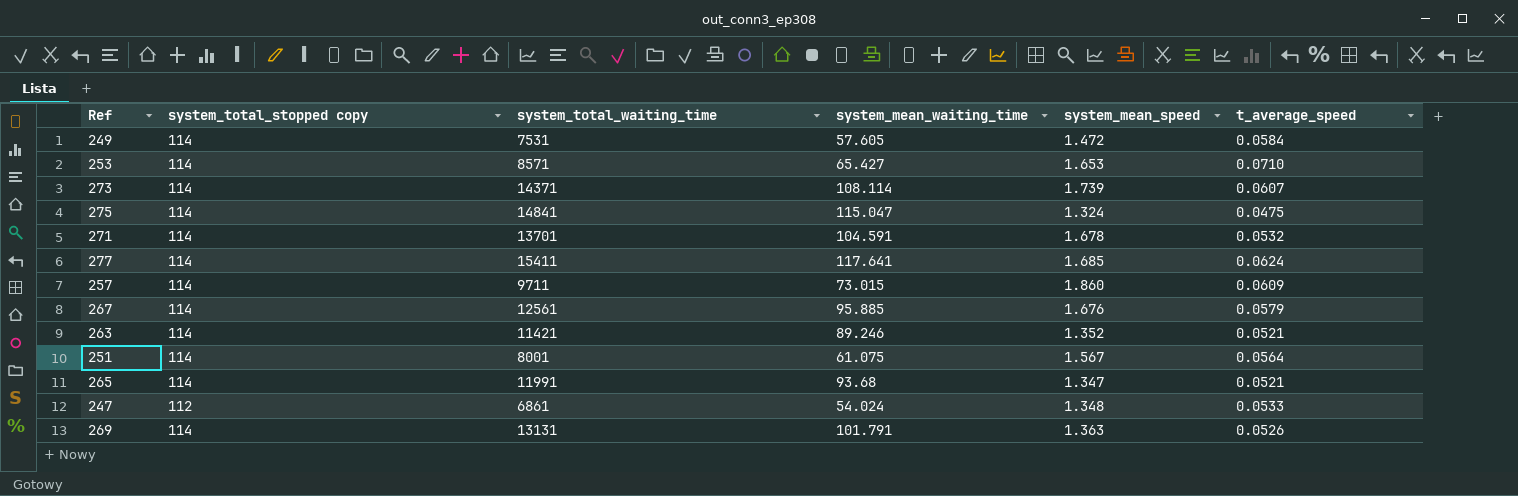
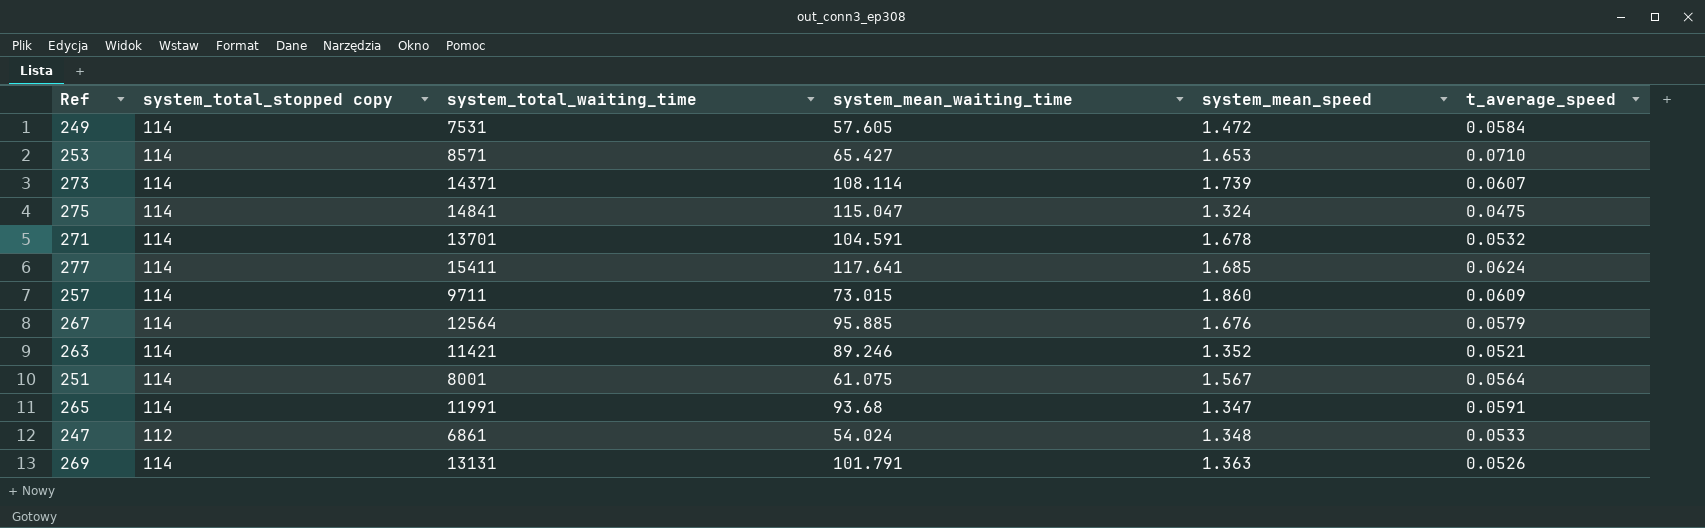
267 | system_total_waiting_time: 12561 -> 12564
265 | t_average_speed: 0.0521 -> 0.0591

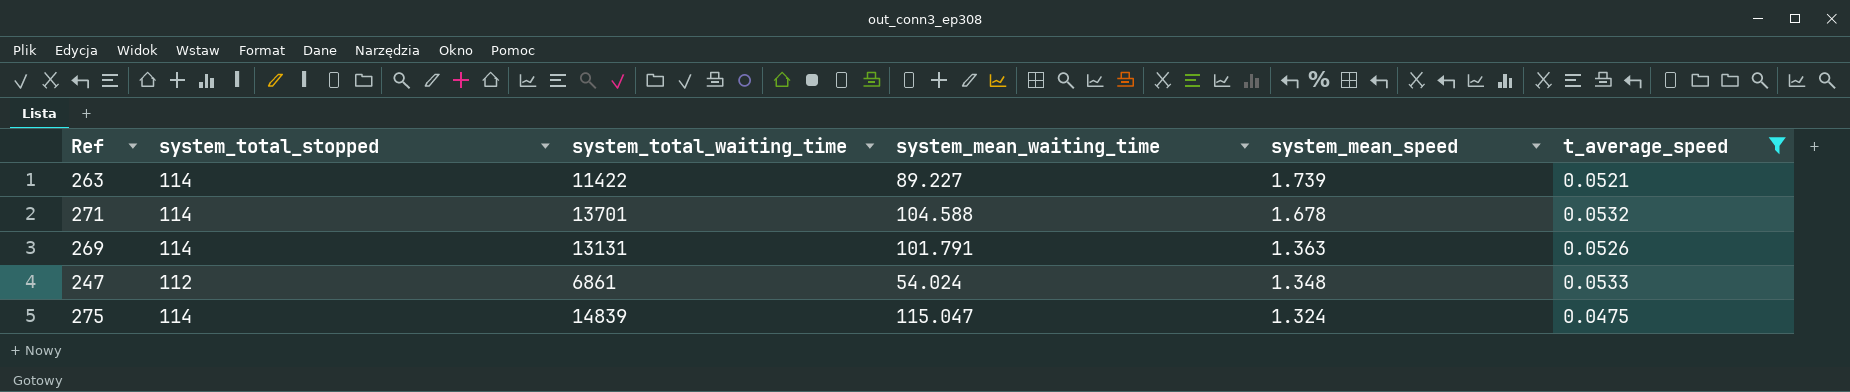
filter: none -> t_average_speed <= 0.0533
row order: none -> system_mean_speed descending
column name: system_total_stopped copy -> system_total_stopped
263 | system_total_waiting_time: 11421 -> 11422
263 | system_mean_waiting_time: 89.246 -> 89.227
263 | system_mean_speed: 1.352 -> 1.739
271 | system_mean_waiting_time: 104.591 -> 104.588
275 | system_total_waiting_time: 14841 -> 14839

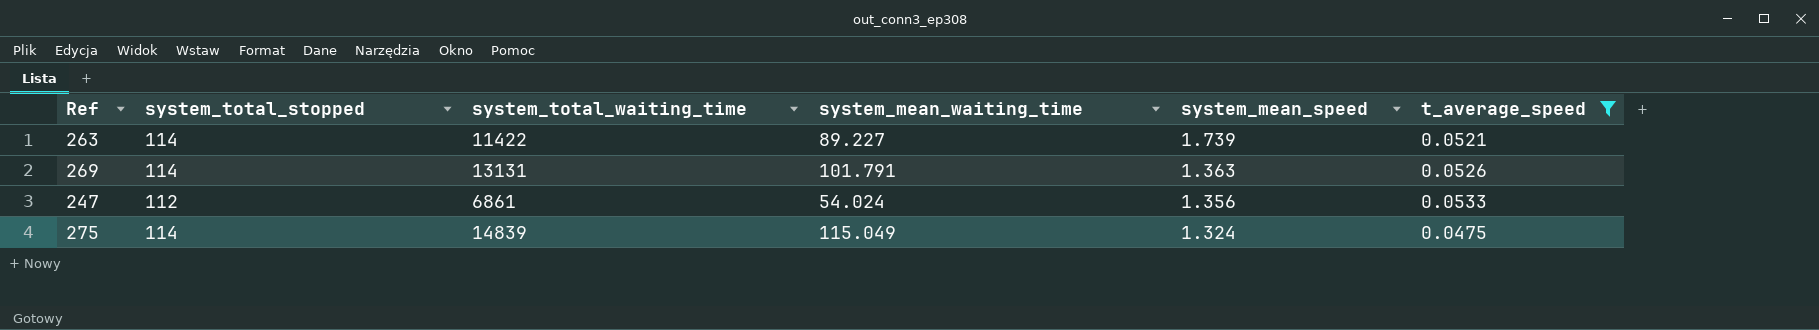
row 271: 114 | 13701 | 104.588 | 1.678 | 0.0532 -> none
247 | system_mean_speed: 1.348 -> 1.356
275 | system_mean_waiting_time: 115.047 -> 115.049

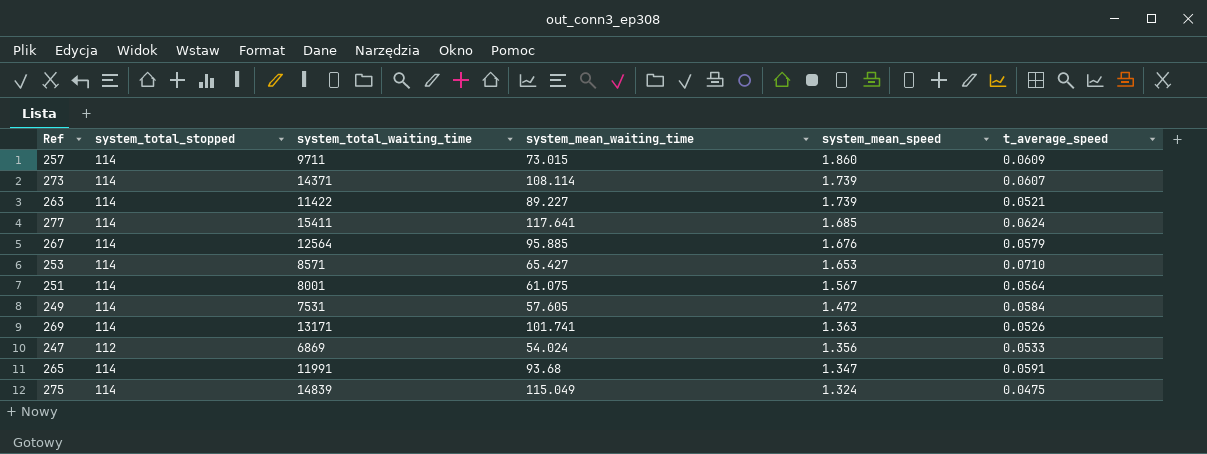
filter: t_average_speed <= 0.0533 -> none
269 | system_total_waiting_time: 13131 -> 13171
269 | system_mean_waiting_time: 101.791 -> 101.741
247 | system_total_waiting_time: 6861 -> 6869

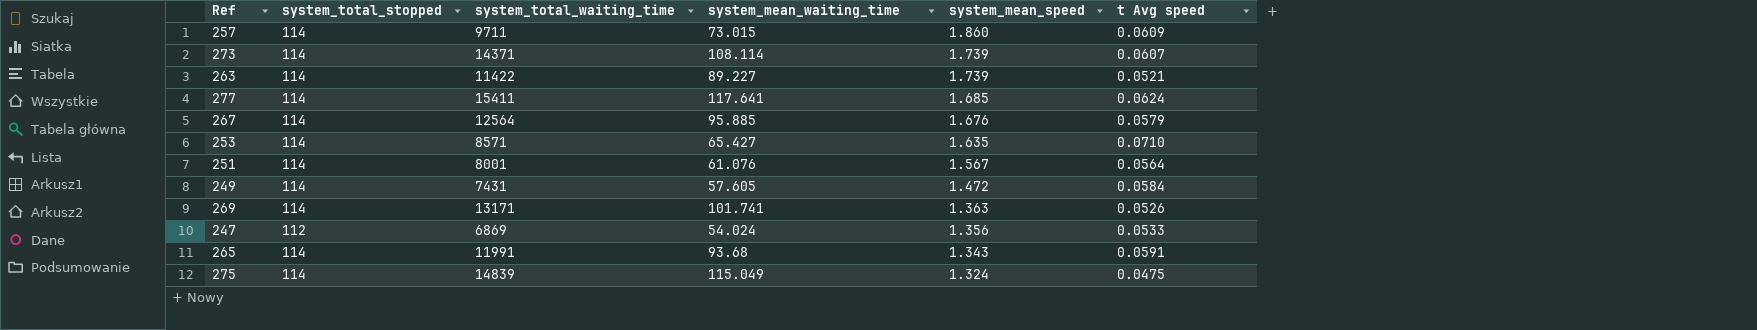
column name: t_average_speed -> t Avg speed
253 | system_mean_speed: 1.653 -> 1.635
251 | system_mean_waiting_time: 61.075 -> 61.076
249 | system_total_waiting_time: 7531 -> 7431
265 | system_mean_speed: 1.347 -> 1.343

